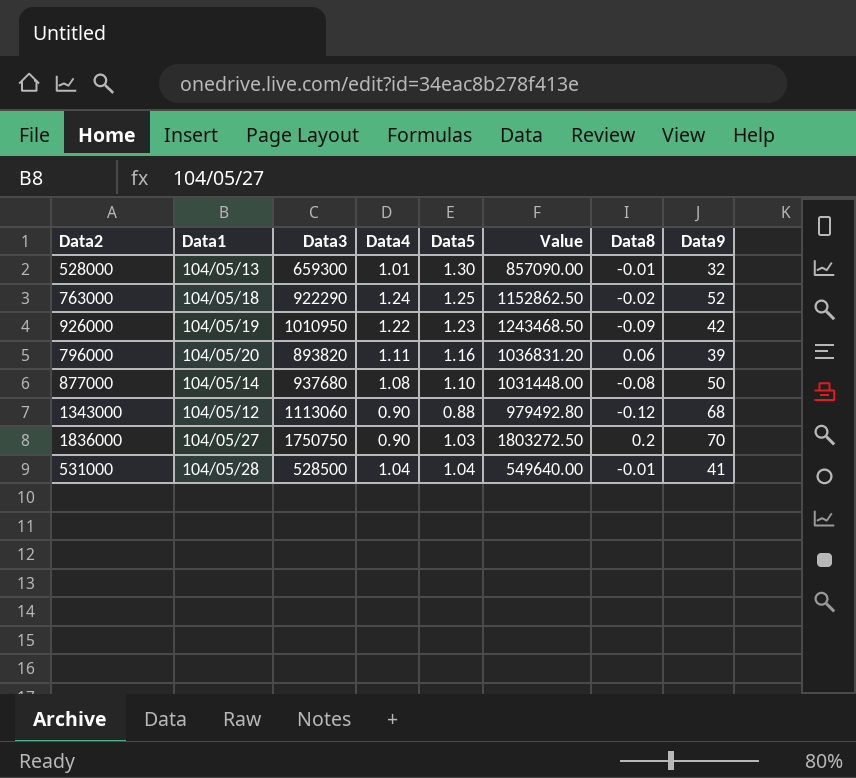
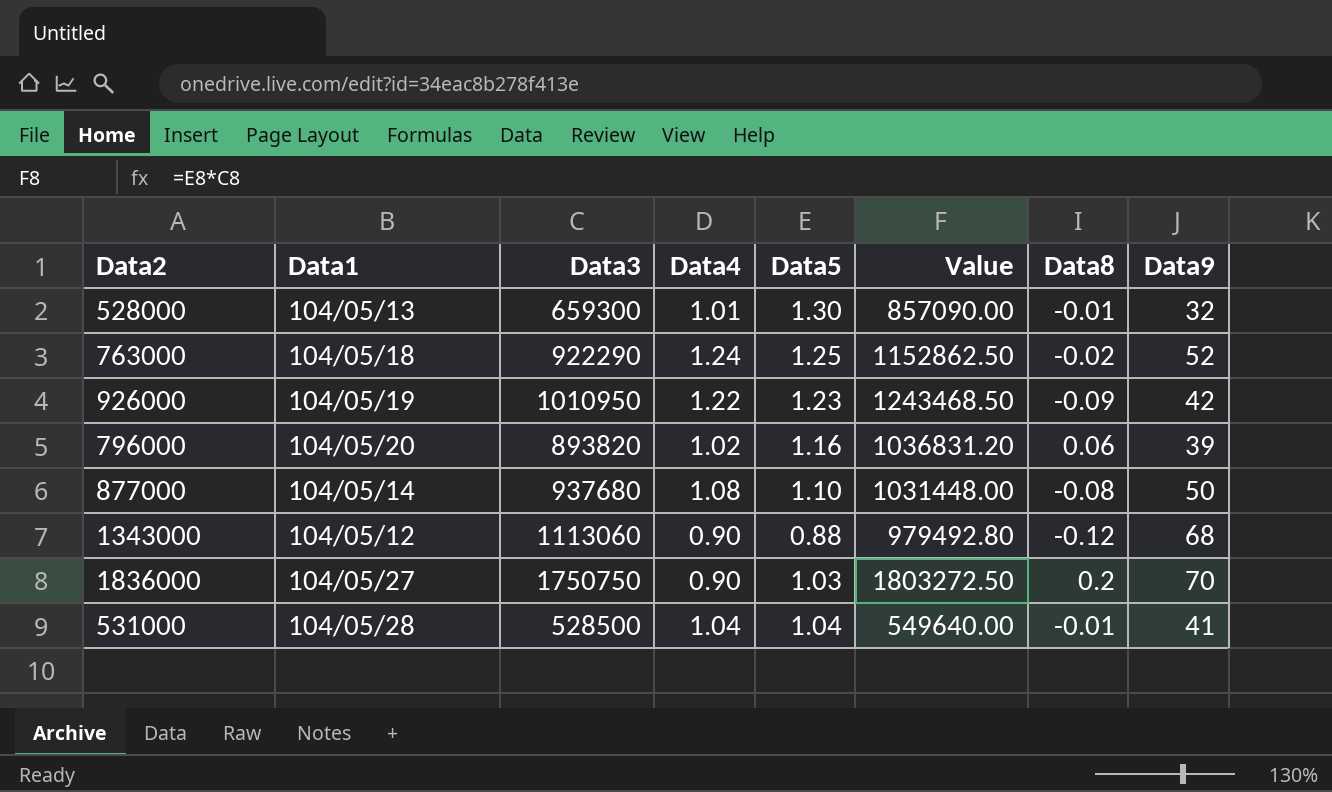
796000 | Data4: 1.11 -> 1.02

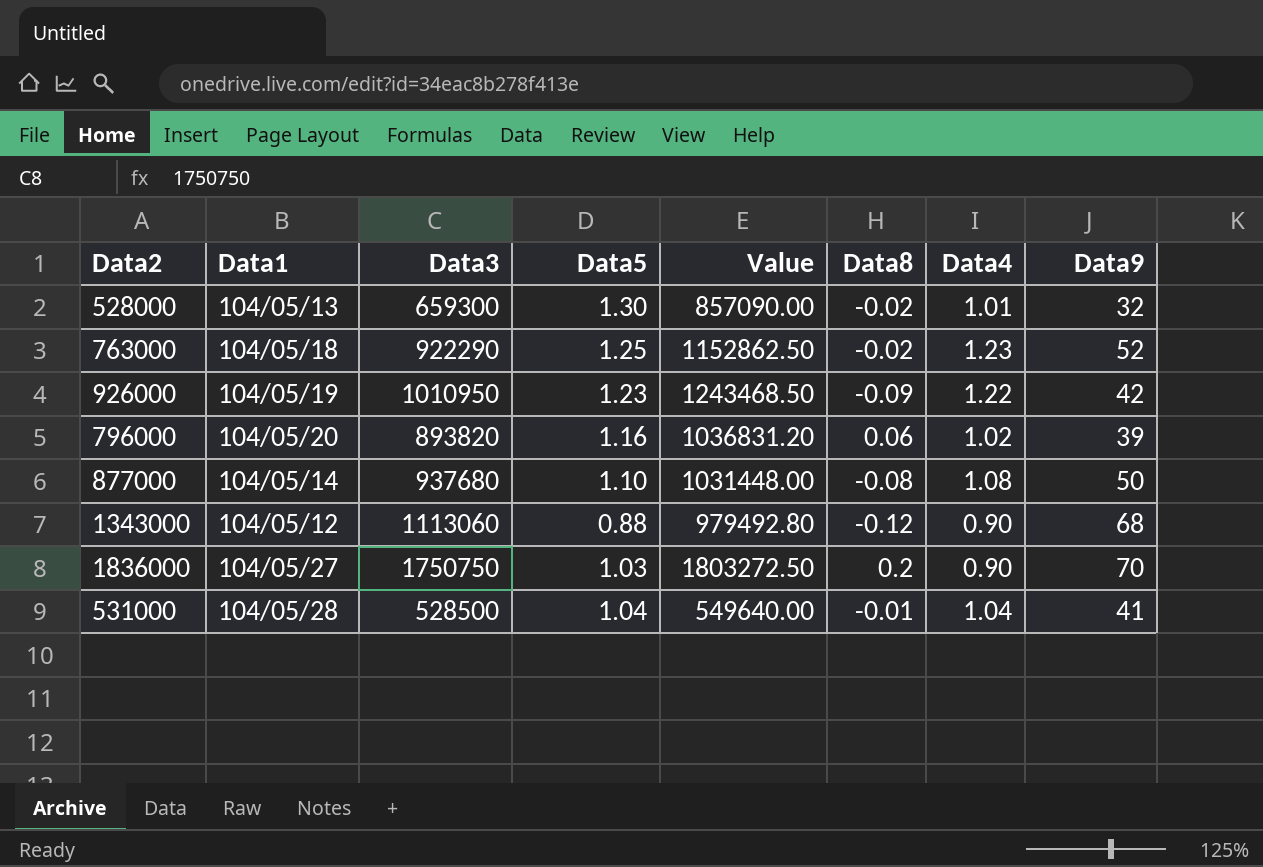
column Data4 | position: 4 -> 7
528000 | Data8: -0.01 -> -0.02
763000 | Data4: 1.24 -> 1.23

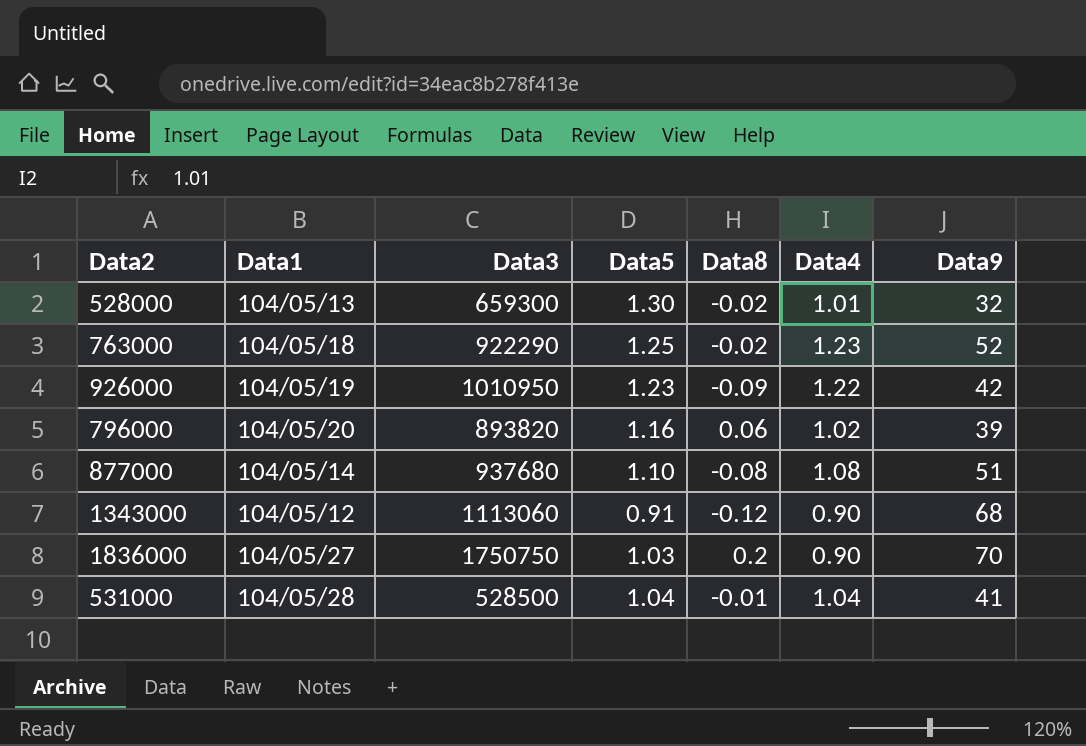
column Value | formula: [Data3] * [Data5] -> none
877000 | Data9: 50 -> 51
1343000 | Data5: 0.88 -> 0.91

